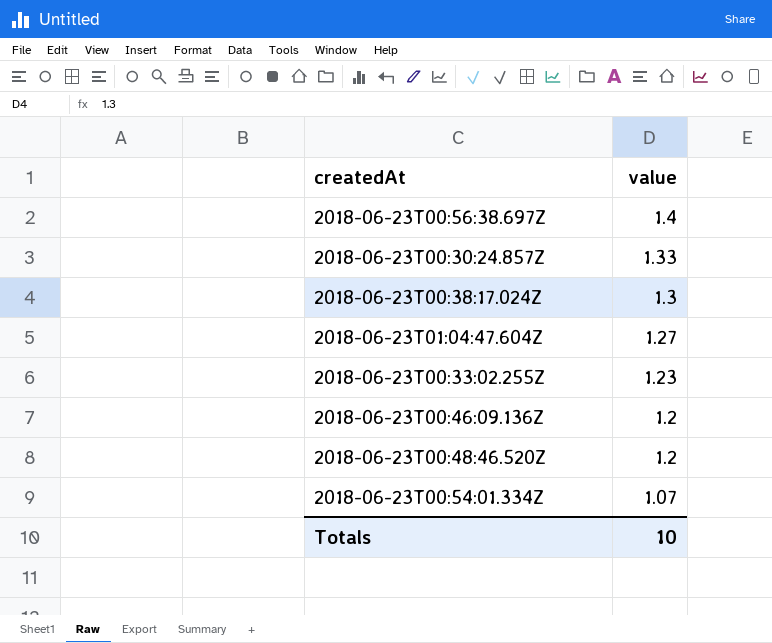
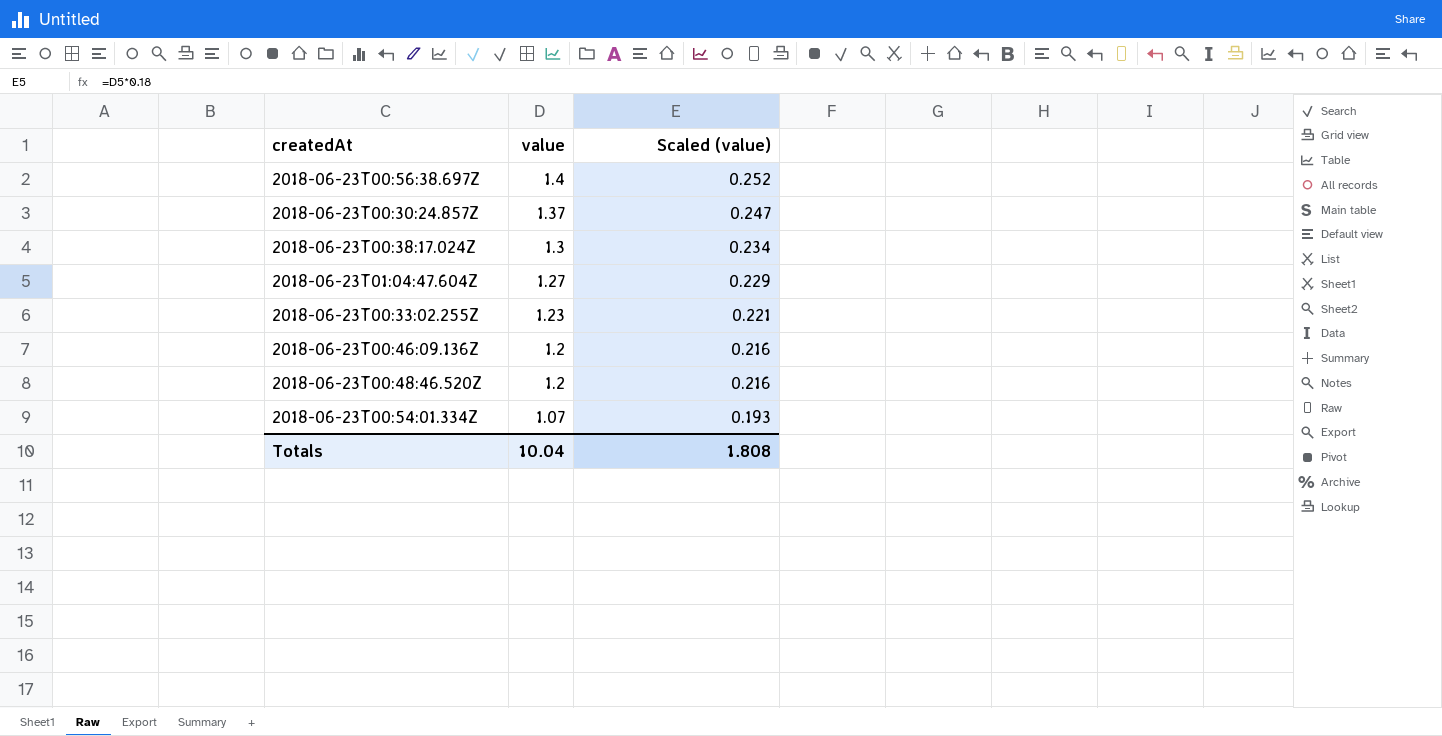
column Scaled (value) | formula: none -> [value] * 0.18
2018-06-23T00:30:24.857Z | value: 1.33 -> 1.37
Totals | value: 10 -> 10.04

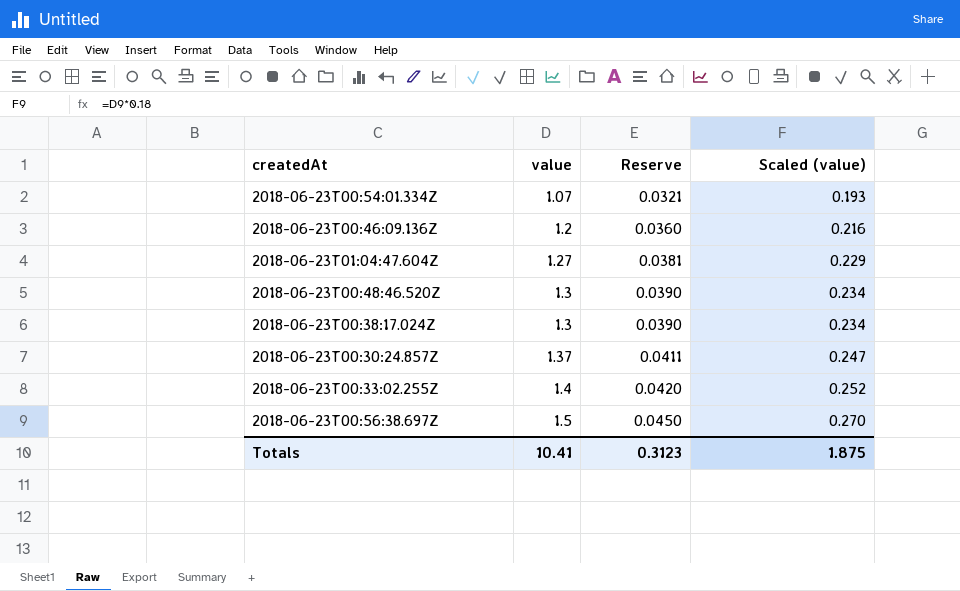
row order: value descending -> value ascending
column Reserve | formula: none -> [value] * 0.03
2018-06-23T00:48:46.520Z | value: 1.2 -> 1.3
2018-06-23T00:48:46.520Z | Scaled (value): 0.216 -> 0.234
2018-06-23T00:33:02.255Z | value: 1.23 -> 1.4
2018-06-23T00:33:02.255Z | Scaled (value): 0.221 -> 0.252
2018-06-23T00:56:38.697Z | value: 1.4 -> 1.5
2018-06-23T00:56:38.697Z | Scaled (value): 0.252 -> 0.270
Totals | value: 10.04 -> 10.41
Totals | Scaled (value): 1.808 -> 1.875

